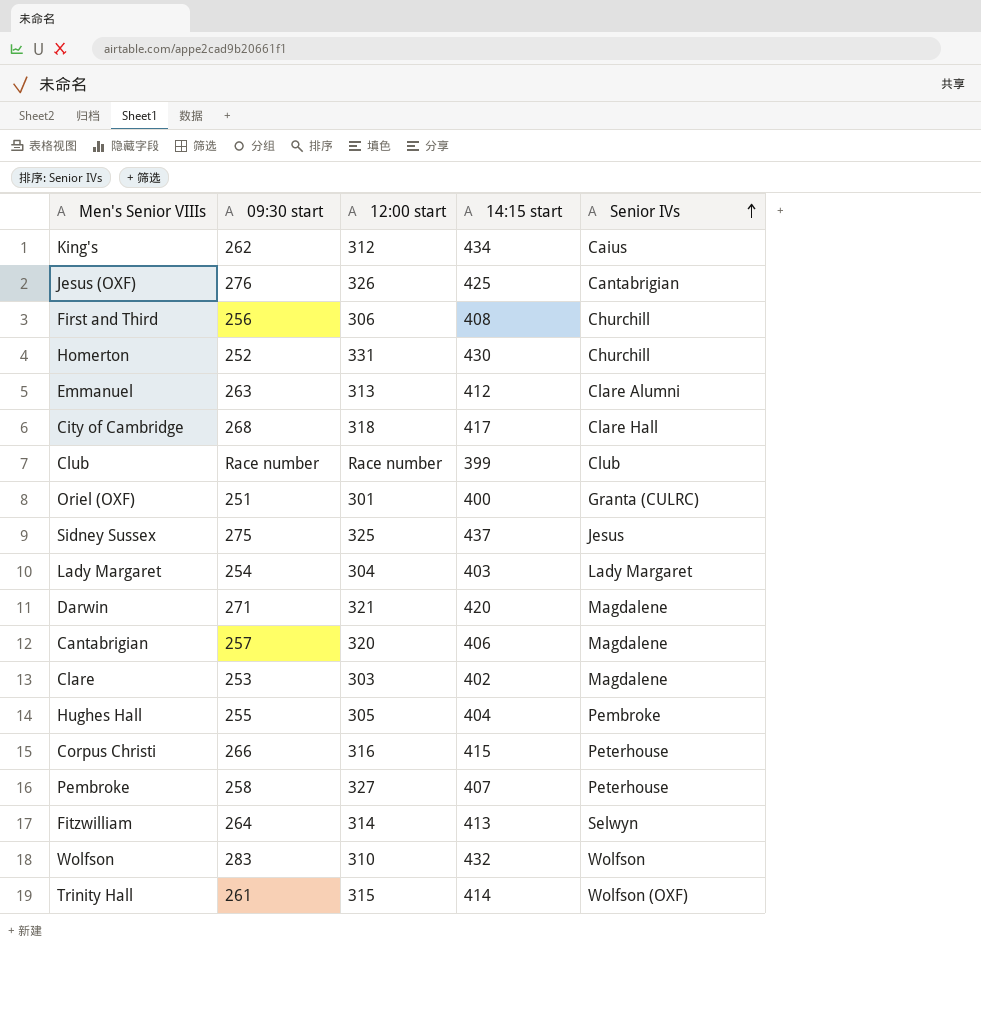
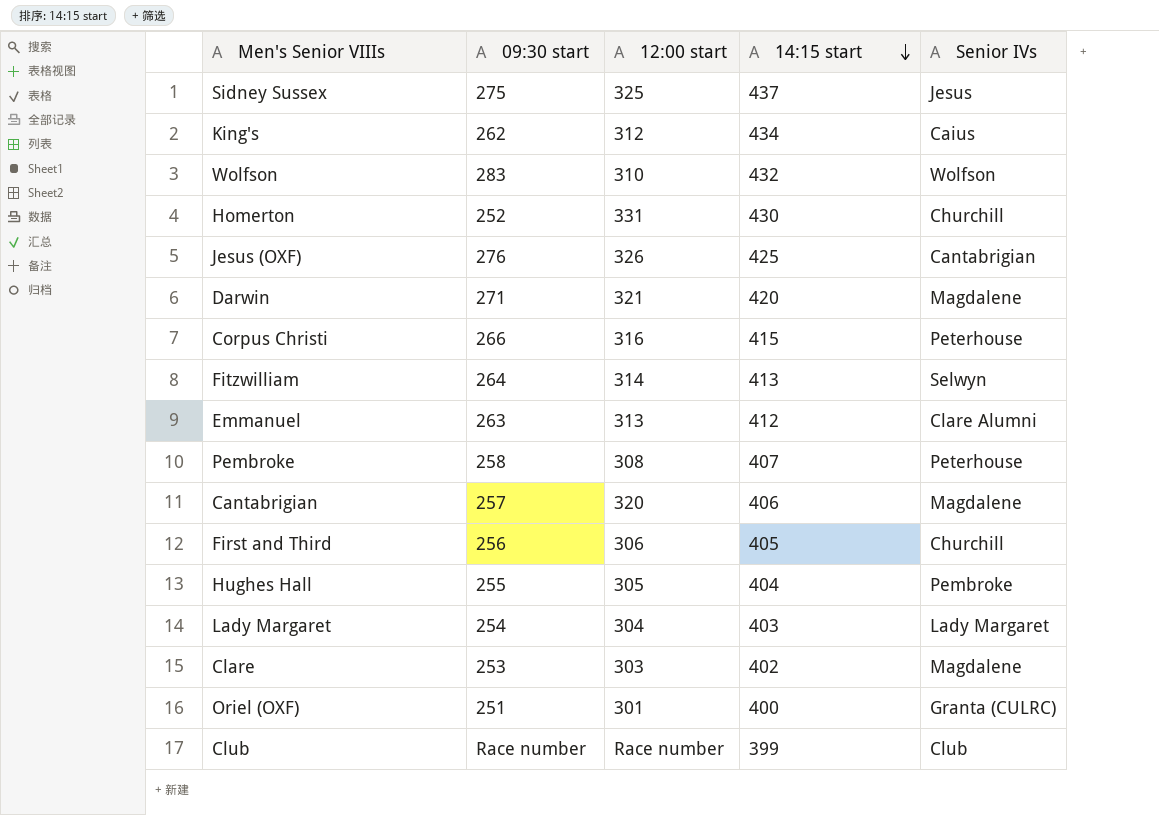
row order: Senior IVs ascending -> 14:15 start descending
row City of Cambridge: 268 | 318 | 417 | Clare Hall -> none
row Trinity Hall: 261 | 315 | 414 | Wolfson (OXF) -> none
Pembroke | 12:00 start: 327 -> 308
First and Third | 14:15 start: 408 -> 405

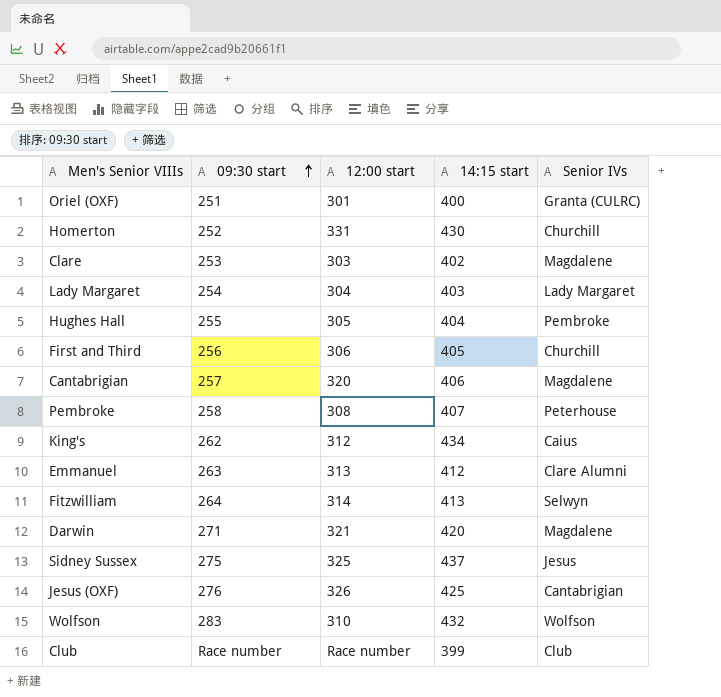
row order: 14:15 start descending -> 09:30 start ascending
row Corpus Christi: 266 | 316 | 415 | Peterhouse -> none

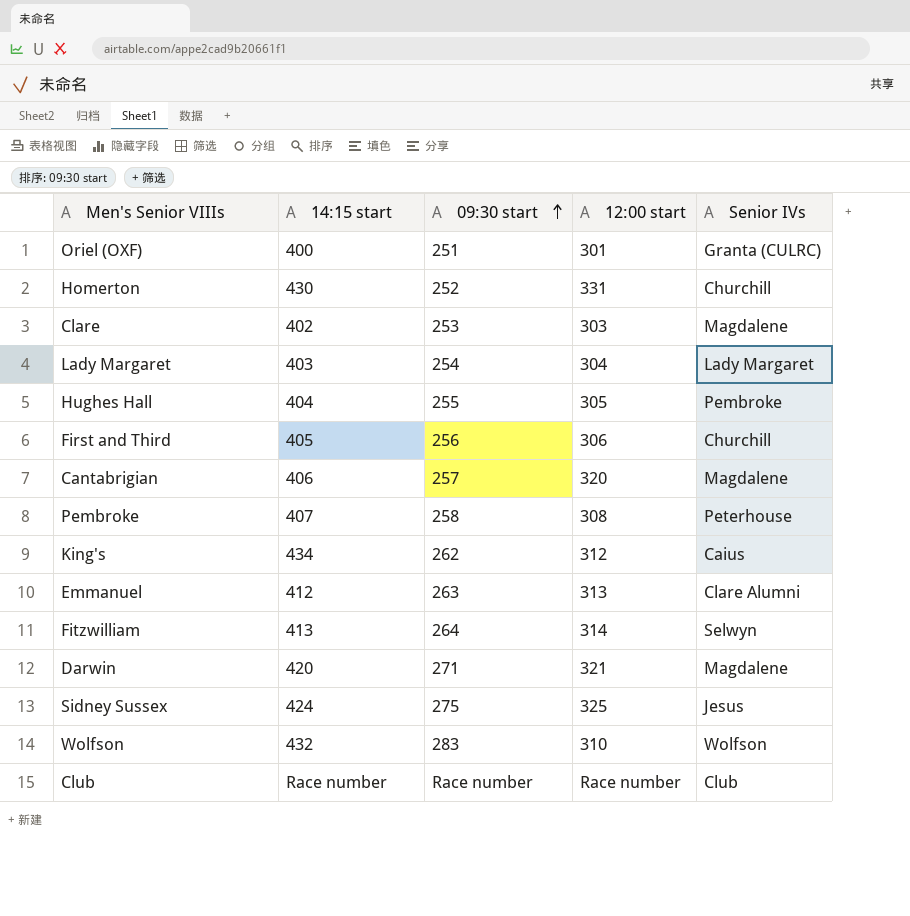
column 14:15 start | position: 4 -> 2
row Jesus (OXF): 276 | 326 | 425 | Cantabrigian -> none
Sidney Sussex | 14:15 start: 437 -> 424
Club | 14:15 start: 399 -> Race number

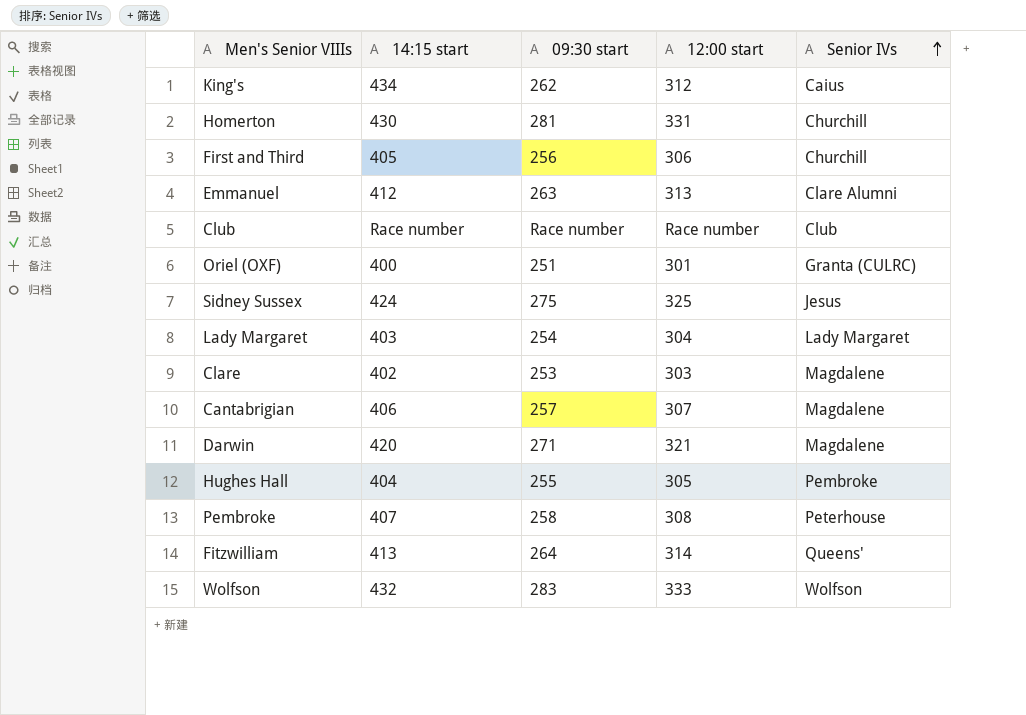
row order: 09:30 start ascending -> Senior IVs ascending
Homerton | 09:30 start: 252 -> 281
Cantabrigian | 12:00 start: 320 -> 307
Fitzwilliam | Senior IVs: Selwyn -> Queens'
Wolfson | 12:00 start: 310 -> 333

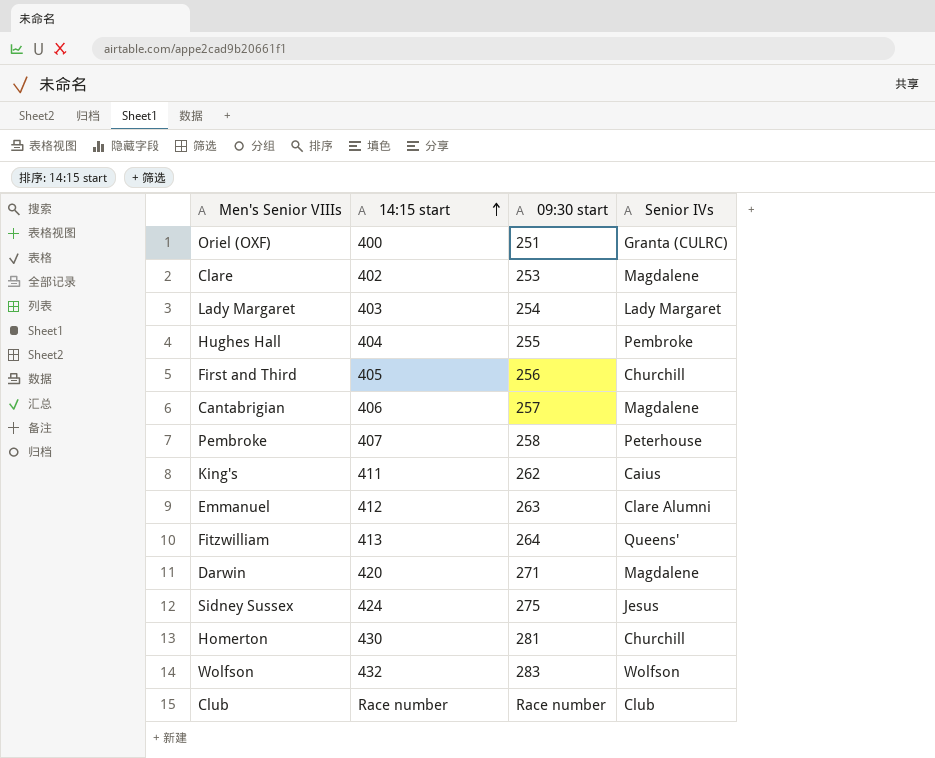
row order: Senior IVs ascending -> 14:15 start ascending
column 12:00 start | position: 4 -> none
King's | 14:15 start: 434 -> 411

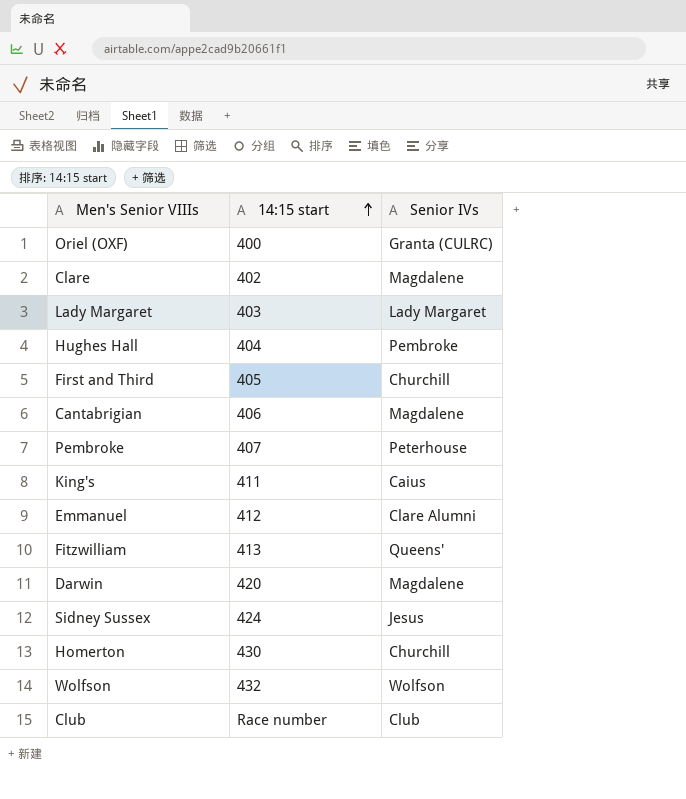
column 09:30 start | position: 3 -> none

